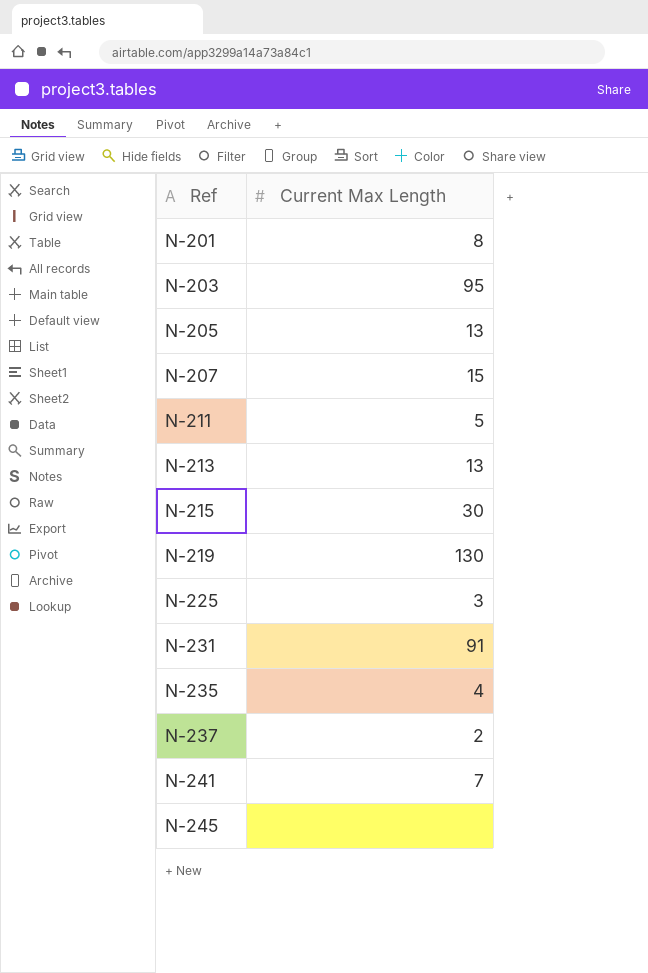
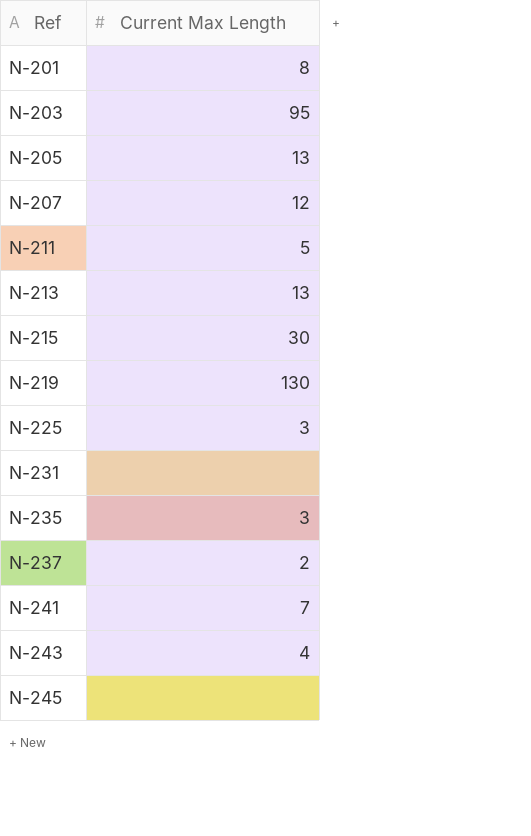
N-207 | Current Max Length: 15 -> 12
N-231 | Current Max Length: 91 -> none
N-235 | Current Max Length: 4 -> 3
row N-243: none -> 4

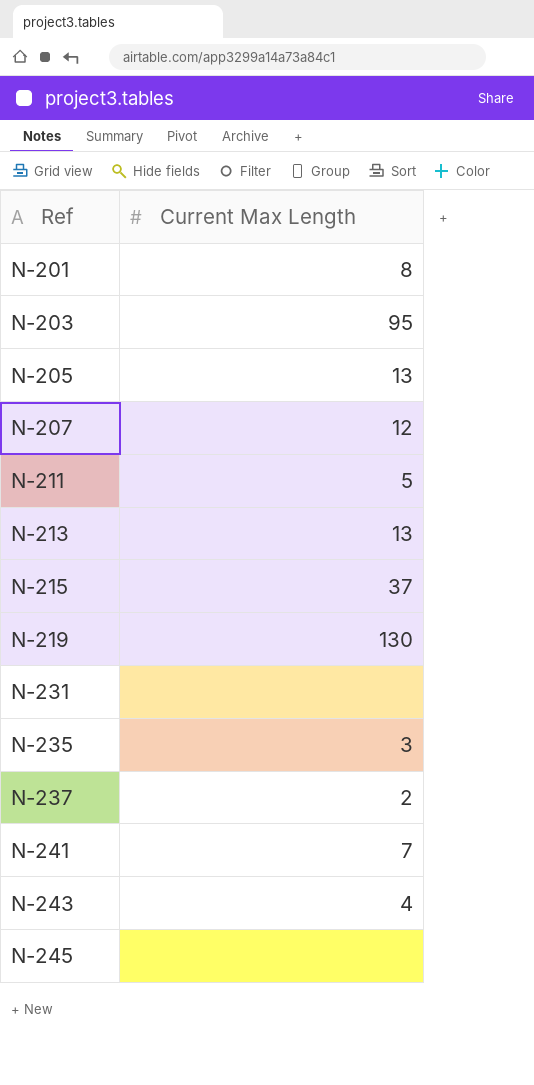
row N-225: 3 -> none
N-215 | Current Max Length: 30 -> 37

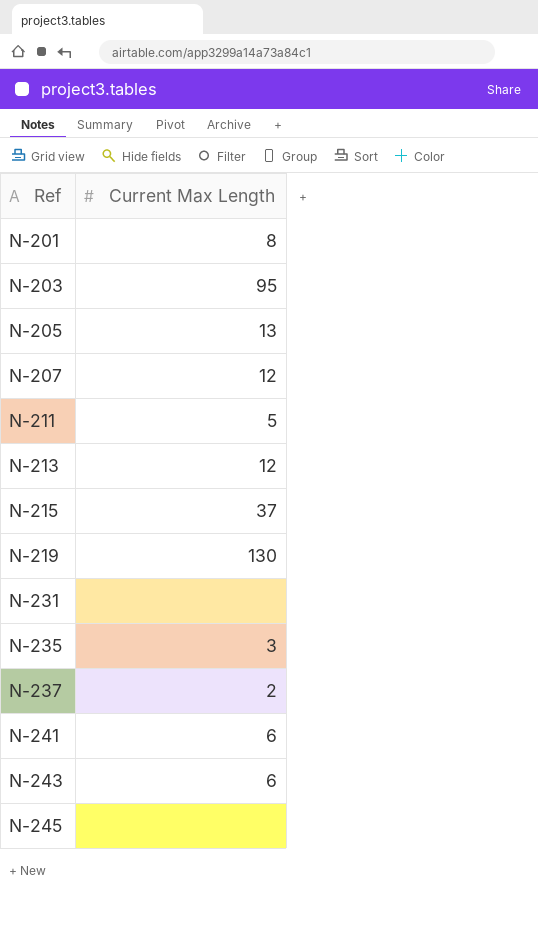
N-213 | Current Max Length: 13 -> 12
N-241 | Current Max Length: 7 -> 6
N-243 | Current Max Length: 4 -> 6

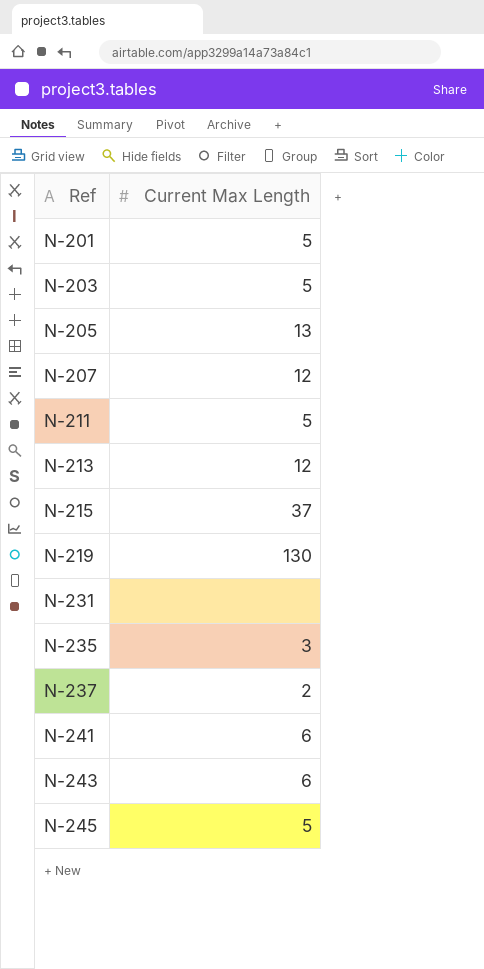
N-201 | Current Max Length: 8 -> 5
N-203 | Current Max Length: 95 -> 5
N-245 | Current Max Length: none -> 5

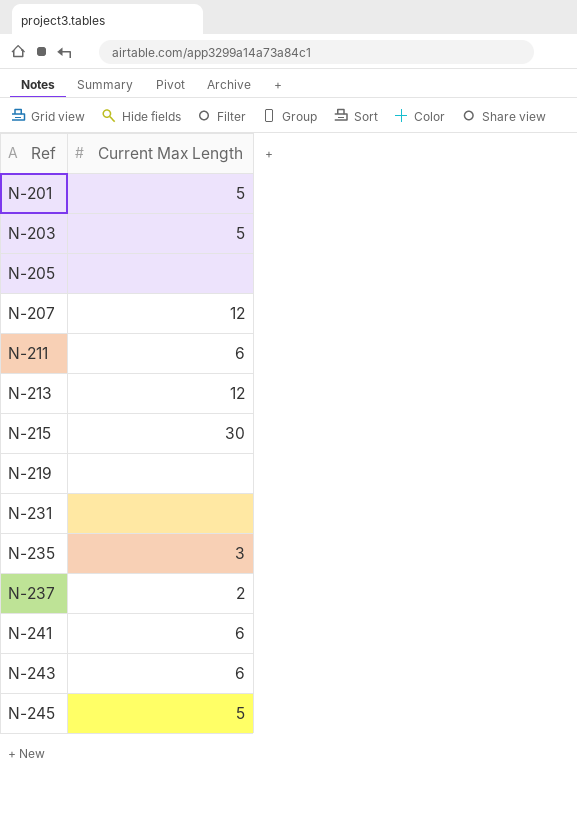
N-205 | Current Max Length: 13 -> none
N-211 | Current Max Length: 5 -> 6
N-215 | Current Max Length: 37 -> 30
N-219 | Current Max Length: 130 -> none

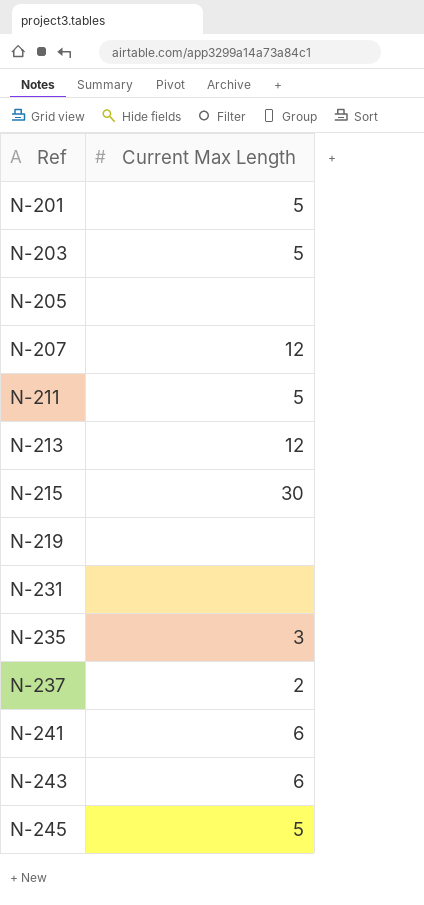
N-211 | Current Max Length: 6 -> 5

